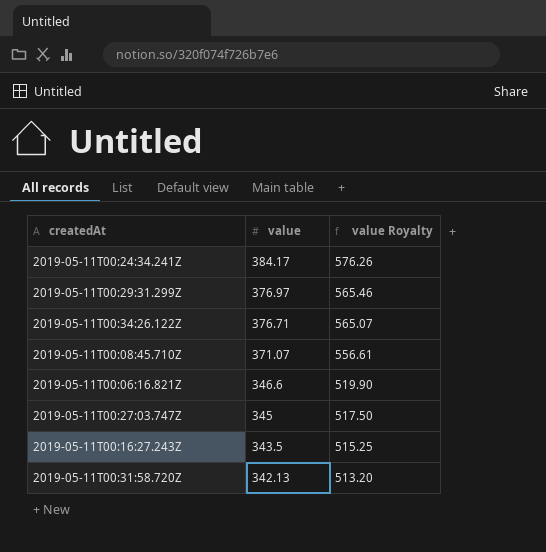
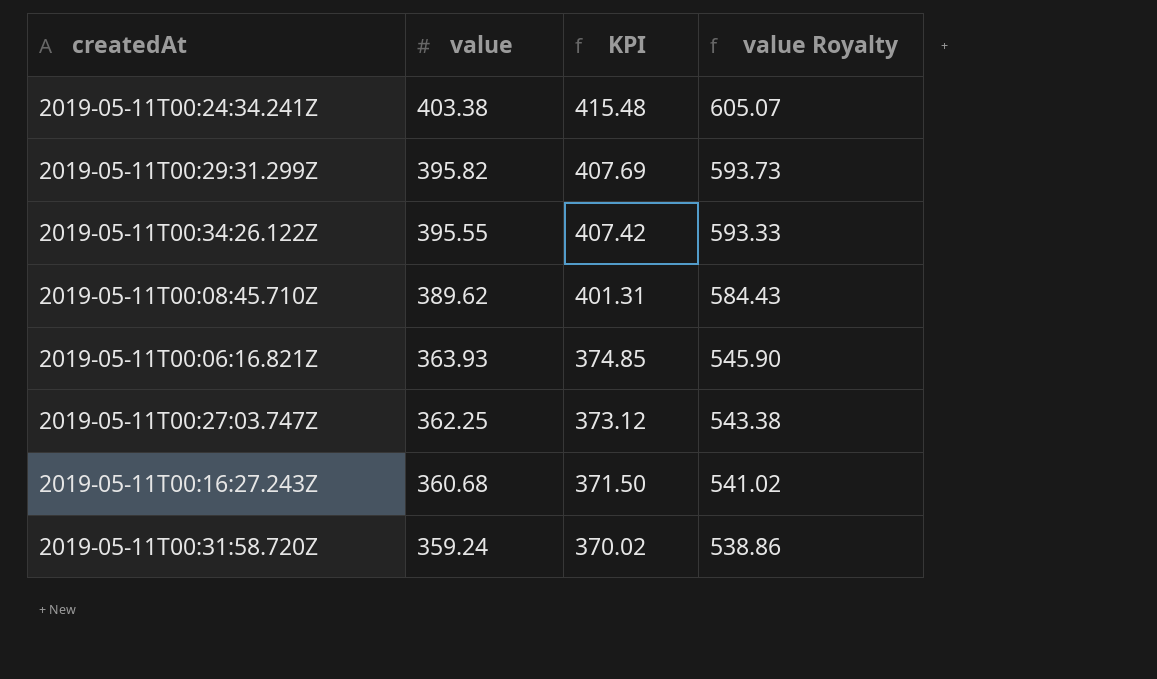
column KPI | formula: none -> [value] * 1.03
2019-05-11T00:24:34.241Z | value: 384.17 -> 403.38
2019-05-11T00:24:34.241Z | value Royalty: 576.26 -> 605.07
2019-05-11T00:29:31.299Z | value: 376.97 -> 395.82
2019-05-11T00:29:31.299Z | value Royalty: 565.46 -> 593.73
2019-05-11T00:34:26.122Z | value: 376.71 -> 395.55
2019-05-11T00:34:26.122Z | value Royalty: 565.07 -> 593.33
2019-05-11T00:08:45.710Z | value: 371.07 -> 389.62
2019-05-11T00:08:45.710Z | value Royalty: 556.61 -> 584.43
2019-05-11T00:06:16.821Z | value: 346.6 -> 363.93
2019-05-11T00:06:16.821Z | value Royalty: 519.90 -> 545.90
2019-05-11T00:27:03.747Z | value: 345 -> 362.25
2019-05-11T00:27:03.747Z | value Royalty: 517.50 -> 543.38
2019-05-11T00:16:27.243Z | value: 343.5 -> 360.68
2019-05-11T00:16:27.243Z | value Royalty: 515.25 -> 541.02
2019-05-11T00:31:58.720Z | value: 342.13 -> 359.24
2019-05-11T00:31:58.720Z | value Royalty: 513.20 -> 538.86

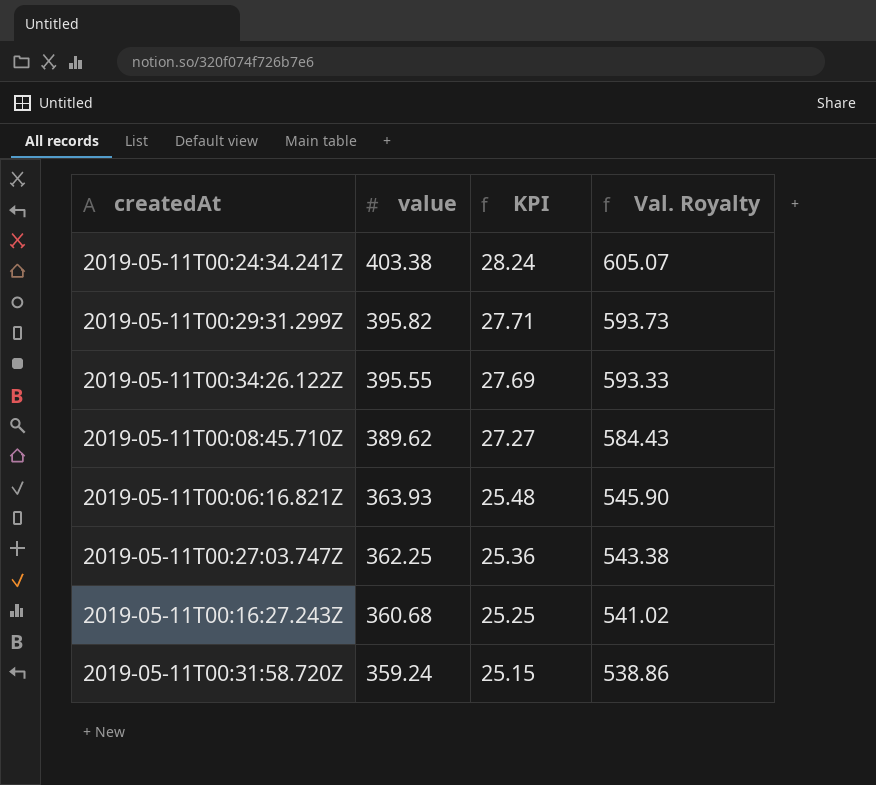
column KPI | formula: [value] * 1.03 -> [value] * 0.07
column name: value Royalty -> Val. Royalty

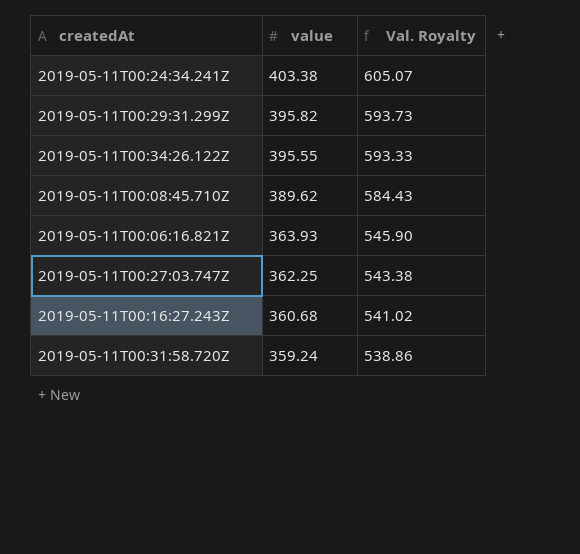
column KPI | formula: [value] * 0.07 -> none

